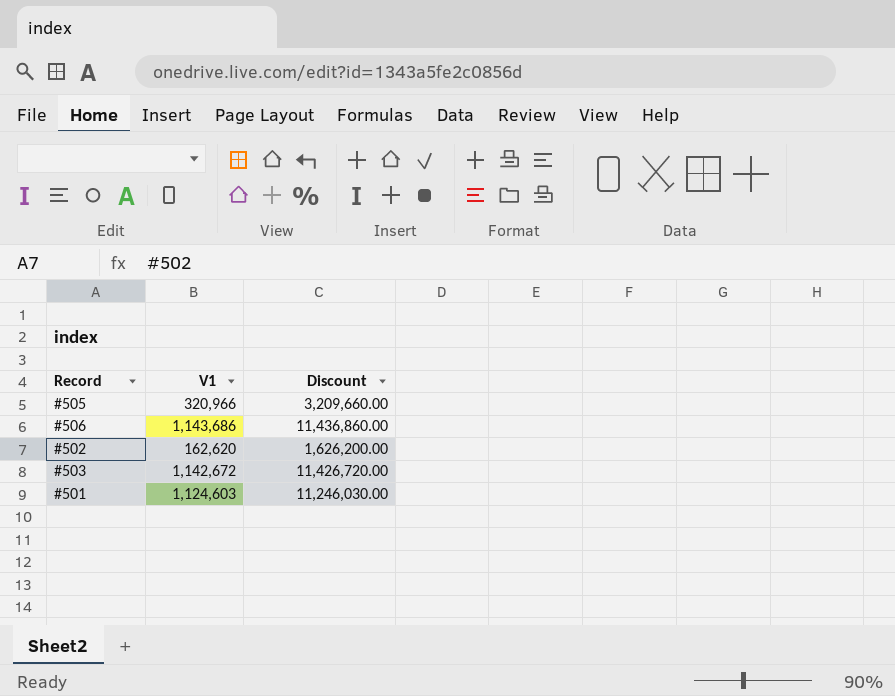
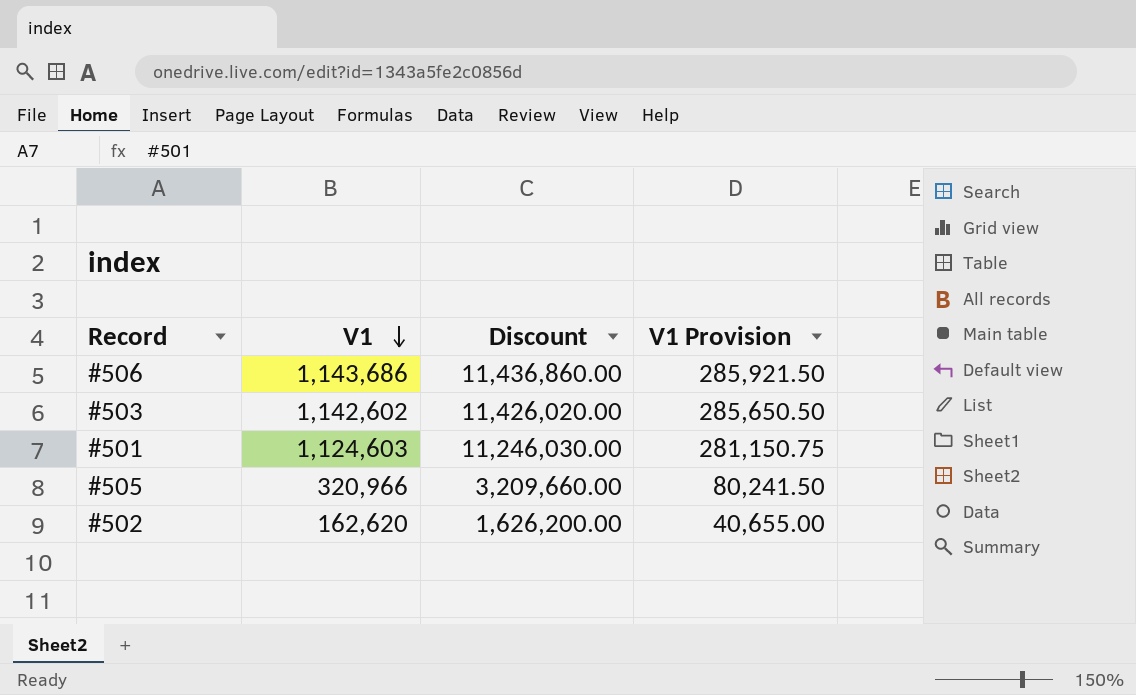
row order: none -> V1 descending
column V1 Provision | formula: none -> [V1] * 0.25
#503 | V1: 1,142,672 -> 1,142,602
#503 | Discount: 11,426,720.00 -> 11,426,020.00

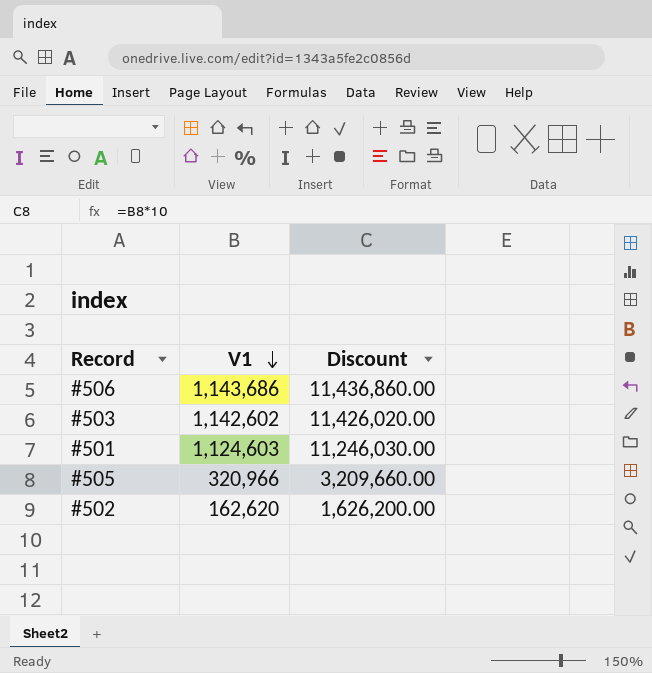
column V1 Provision | formula: [V1] * 0.25 -> none

